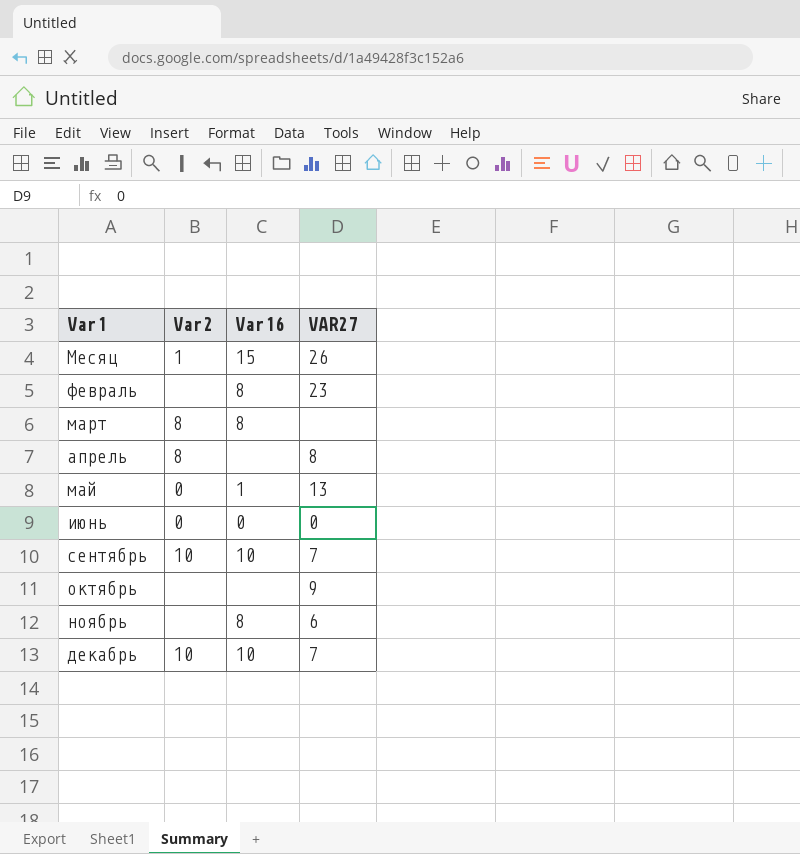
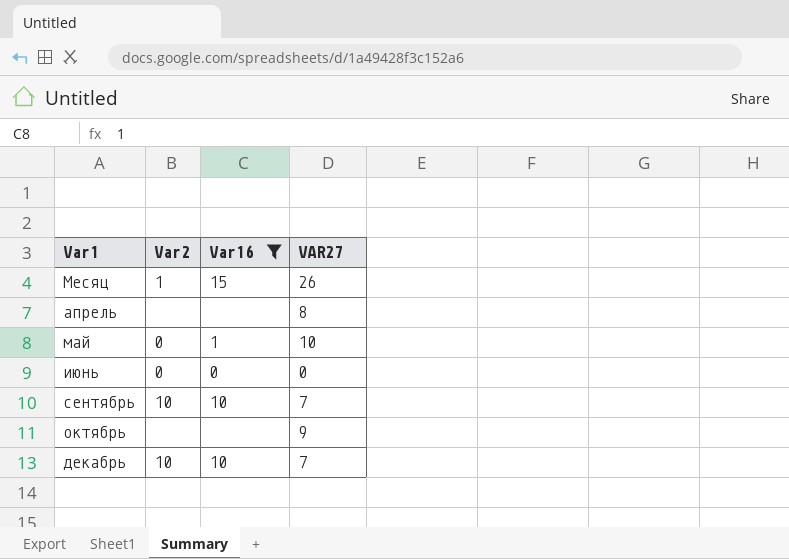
filter: none -> Var16 != 8
апрель | Var2: 8 -> none
май | VAR27: 13 -> 10

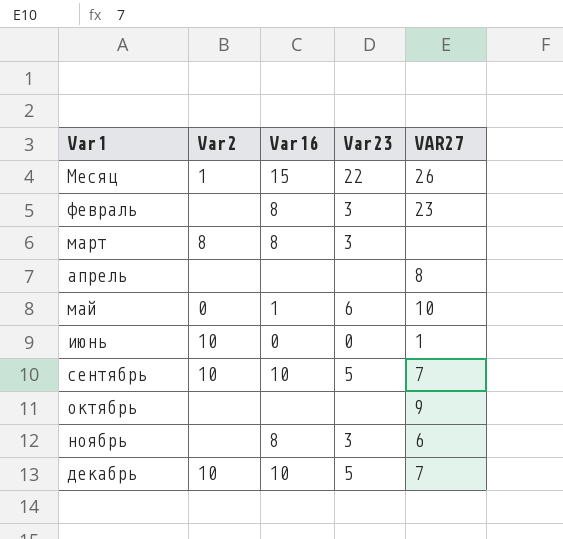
filter: Var16 != 8 -> none
column Var23 | position: none -> 4
июнь | Var2: 0 -> 10
июнь | VAR27: 0 -> 1

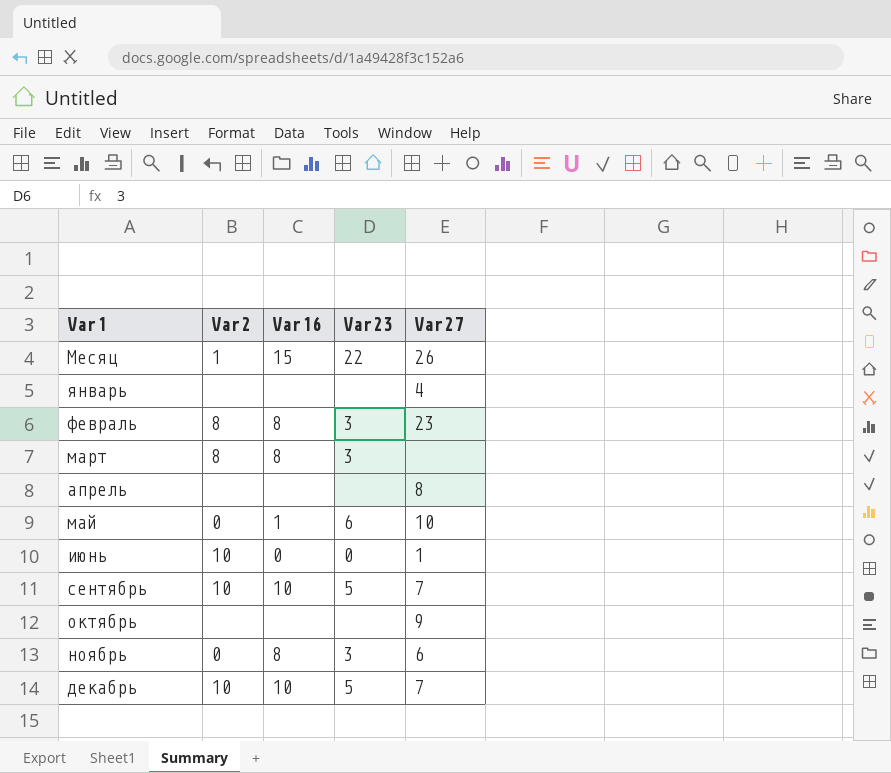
column name: VAR27 -> Var27
row январь: none -> none | none | none | 4
февраль | Var2: none -> 8
ноябрь | Var2: none -> 0

